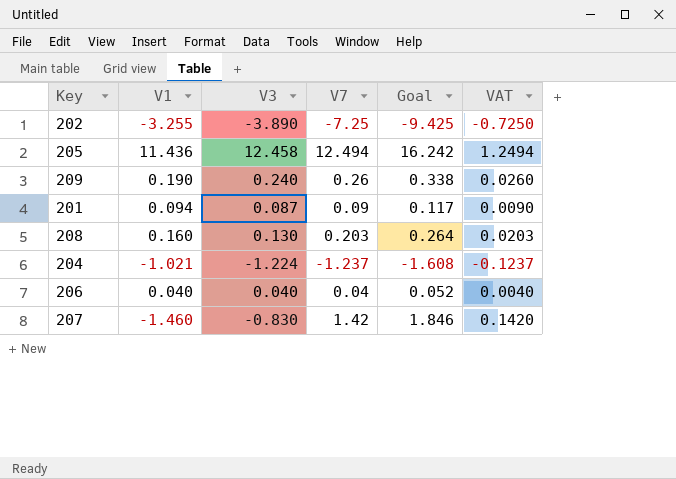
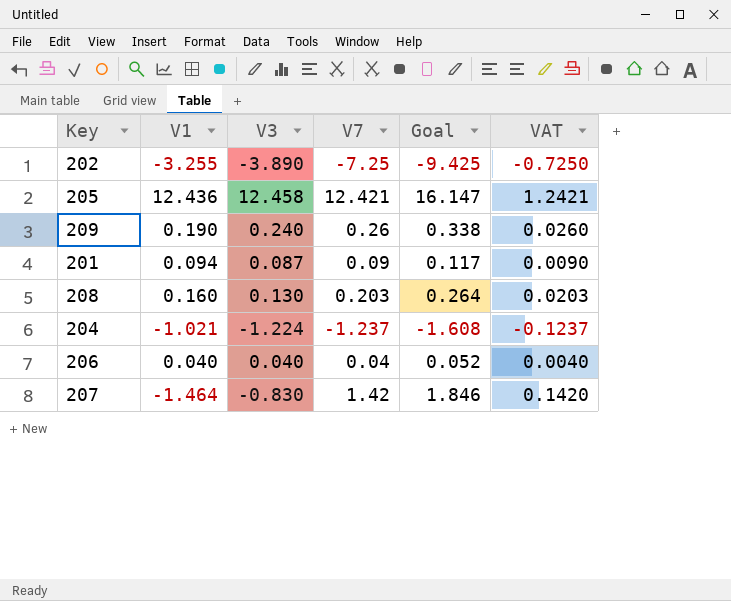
205 | V1: 11.436 -> 12.436
205 | V7: 12.494 -> 12.421
205 | Goal: 16.242 -> 16.147
205 | VAT: 1.2494 -> 1.2421
207 | V1: -1.460 -> -1.464

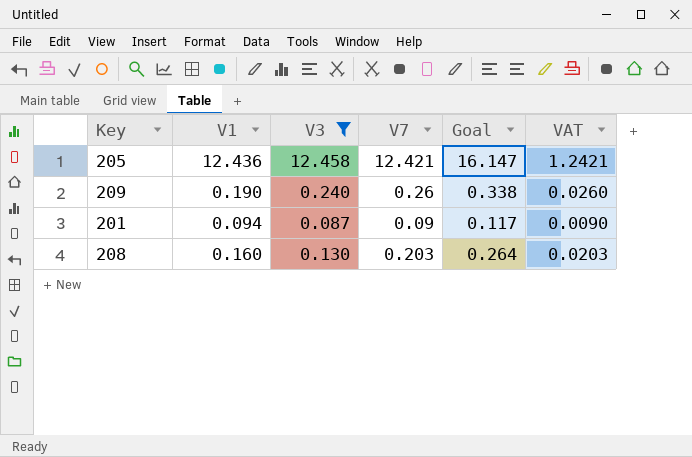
filter: none -> V3 >= 0.087

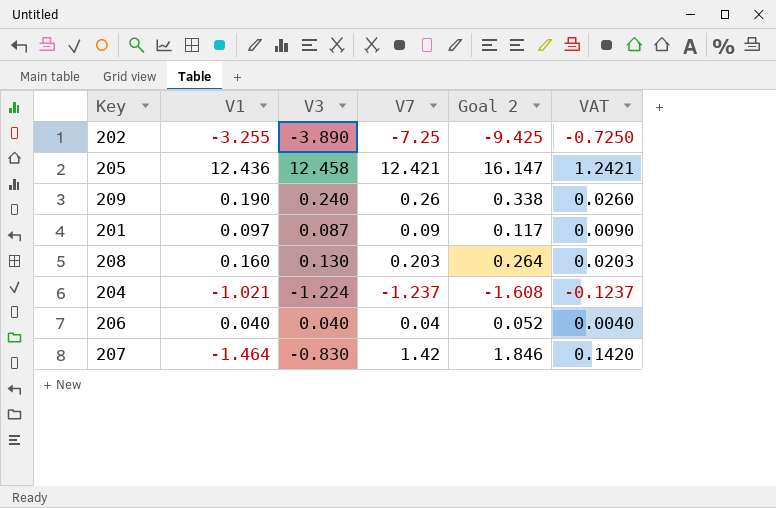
filter: V3 >= 0.087 -> none
column name: Goal -> Goal 2
201 | V1: 0.094 -> 0.097

